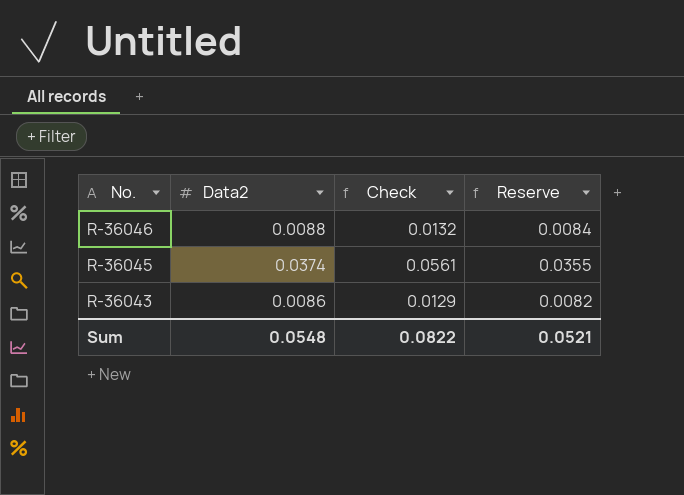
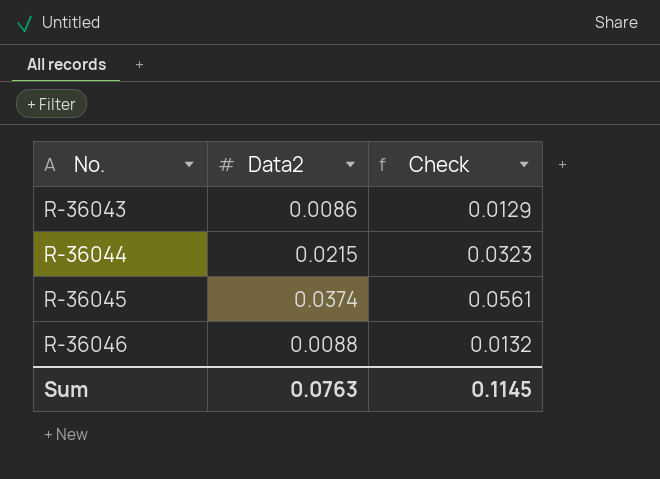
row order: No. descending -> No. ascending
column Reserve | formula: [Data2] * 0.95 -> none
row R-36044: none -> 0.0215 | 0.0323
Sum | Data2: 0.0548 -> 0.0763
Sum | Check: 0.0822 -> 0.1145

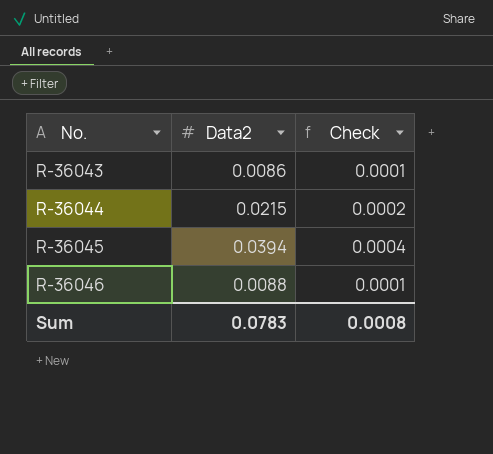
column Check | formula: [Data2] * 1.5 -> [Data2] * 0.01
R-36045 | Data2: 0.0374 -> 0.0394
Sum | Data2: 0.0763 -> 0.0783
Sum | Check: 0.1145 -> 0.0008

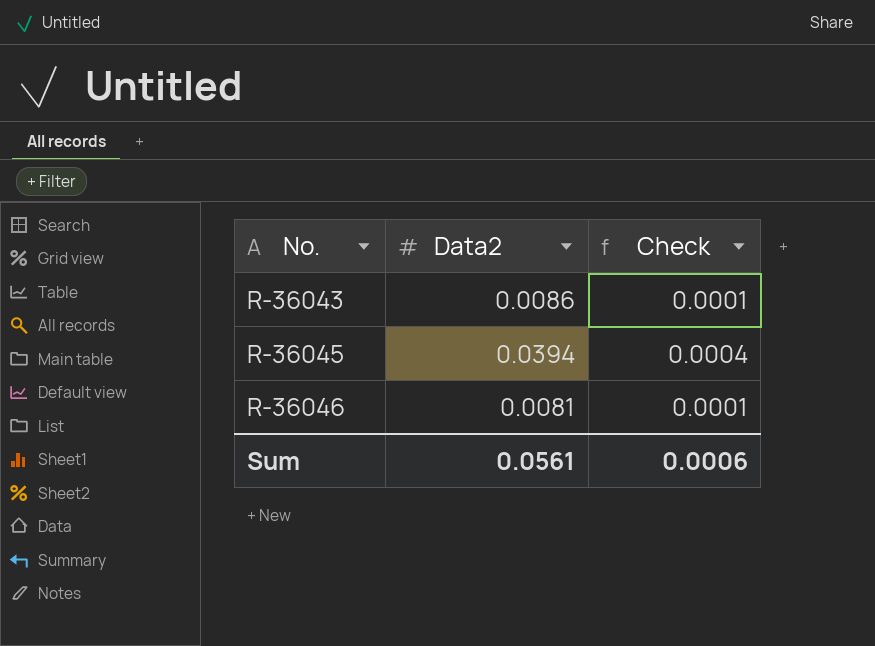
row R-36044: 0.0215 | 0.0002 -> none
R-36046 | Data2: 0.0088 -> 0.0081
Sum | Data2: 0.0783 -> 0.0561
Sum | Check: 0.0008 -> 0.0006

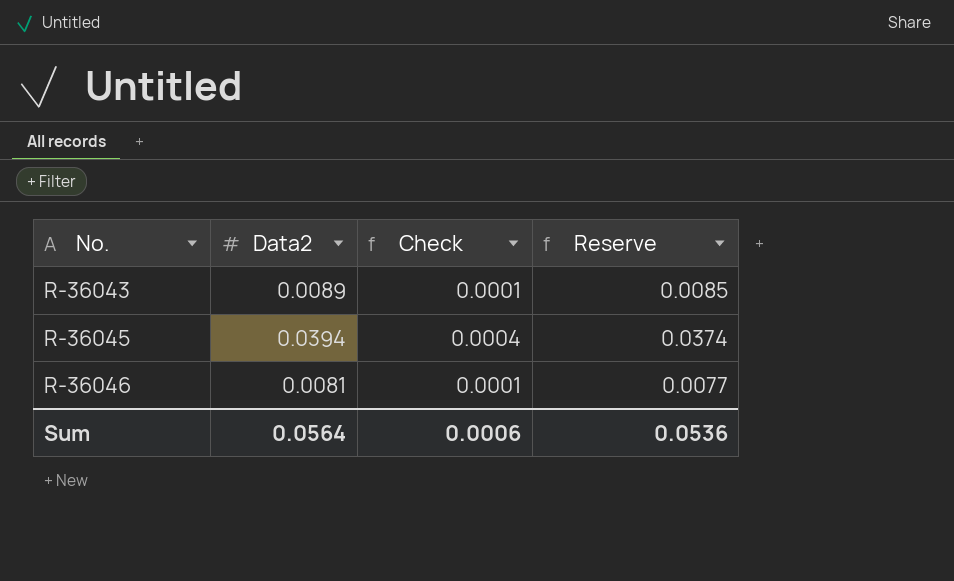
column Reserve | formula: none -> [Data2] * 0.95
R-36043 | Data2: 0.0086 -> 0.0089
Sum | Data2: 0.0561 -> 0.0564

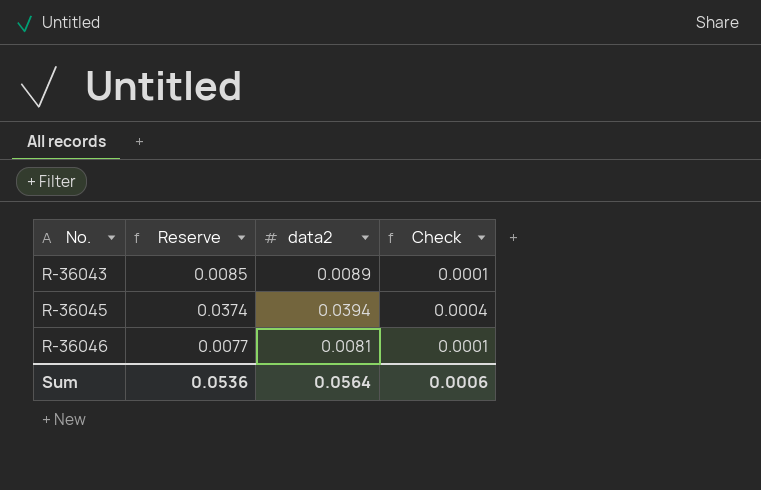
column Reserve | position: 4 -> 2
column name: Data2 -> data2

